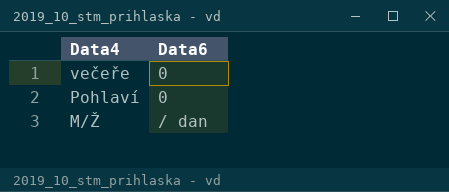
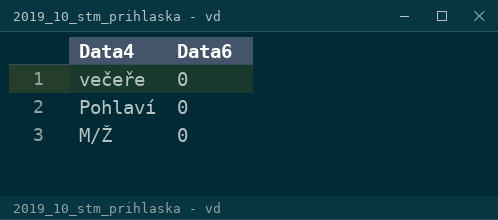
M/Ž | Data6: / dan -> 0

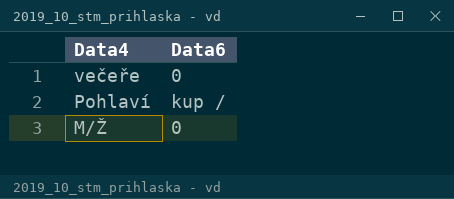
Pohlaví | Data6: 0 -> kup /

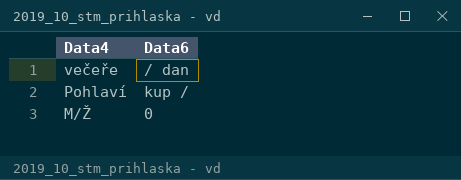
večeře | Data6: 0 -> / dan

